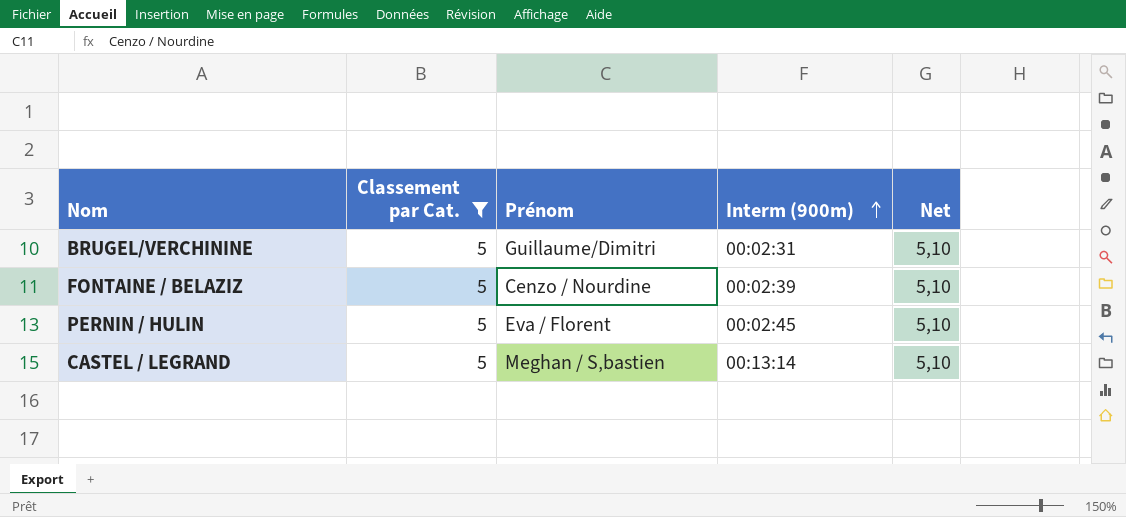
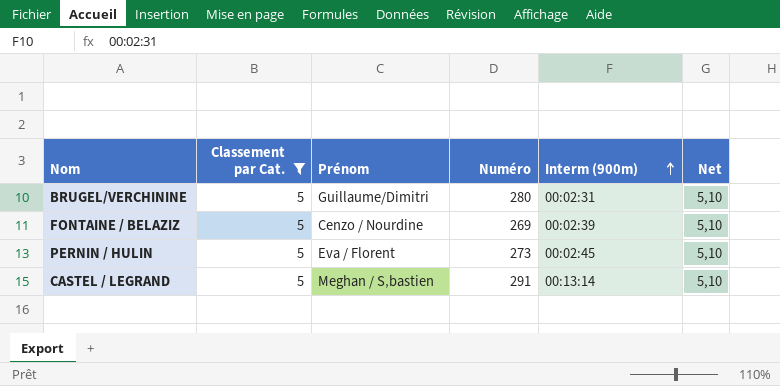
column Numéro | position: none -> 4

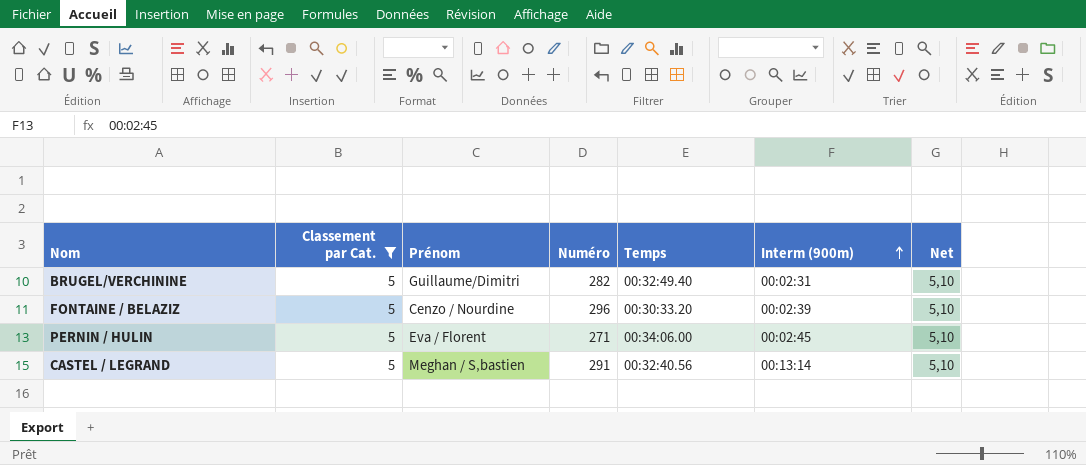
column Temps | position: none -> 5
BRUGEL/VERCHININE | Numéro: 280 -> 282
FONTAINE / BELAZIZ | Numéro: 269 -> 296
PERNIN / HULIN | Numéro: 273 -> 271

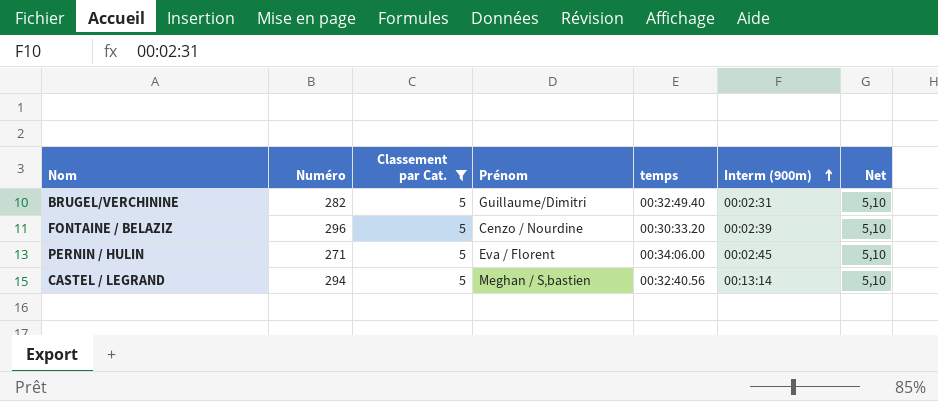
column Numéro | position: 4 -> 2
column name: Temps -> temps
CASTEL / LEGRAND | Numéro: 291 -> 294

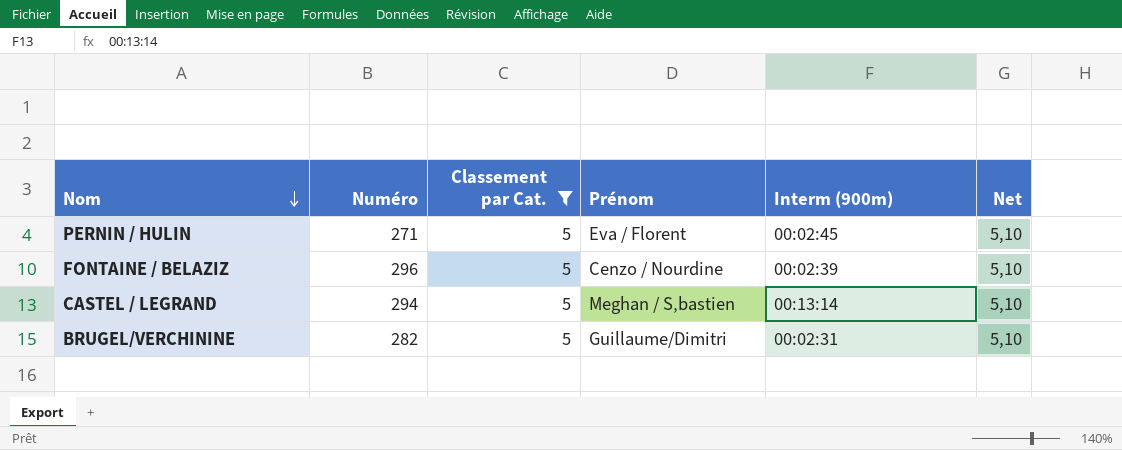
row order: Interm (900m) ascending -> Nom descending
column temps | position: 5 -> none

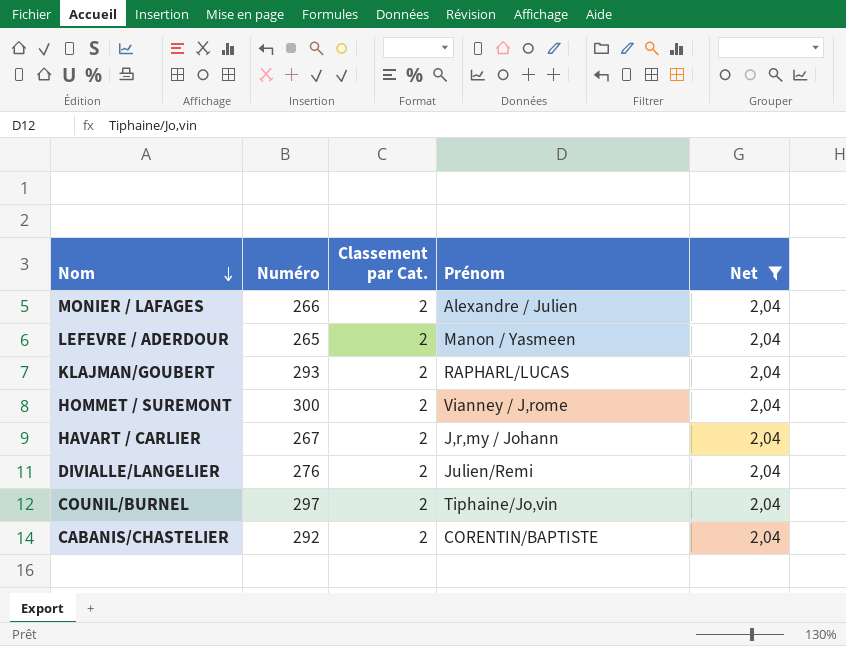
filter: Classement par Cat. = 5 -> Net = 2,04
column Interm (900m) | position: 5 -> none

